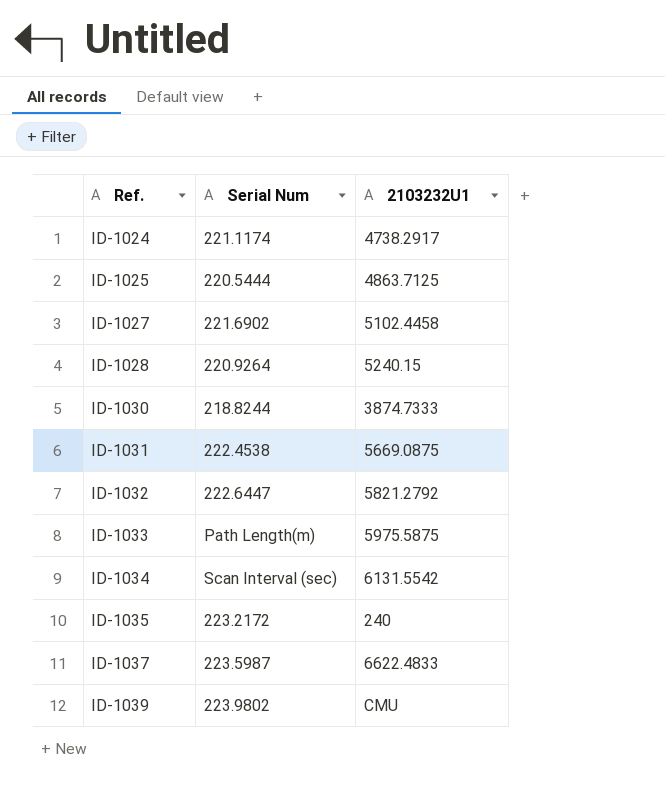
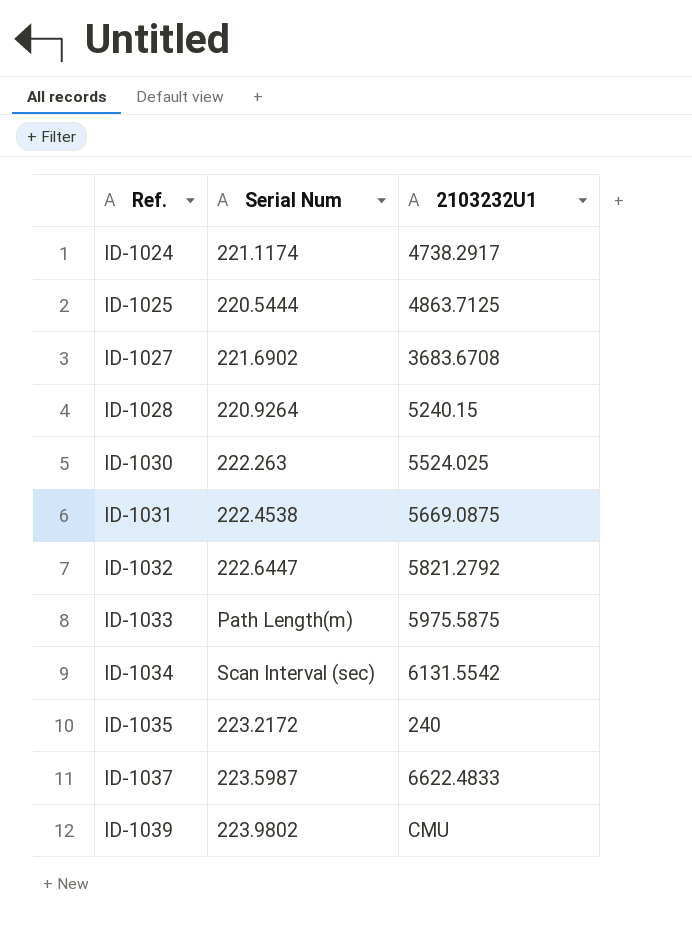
ID-1027 | 2103232U1: 5102.4458 -> 3683.6708
ID-1030 | Serial Num: 218.8244 -> 222.263
ID-1030 | 2103232U1: 3874.7333 -> 5524.025

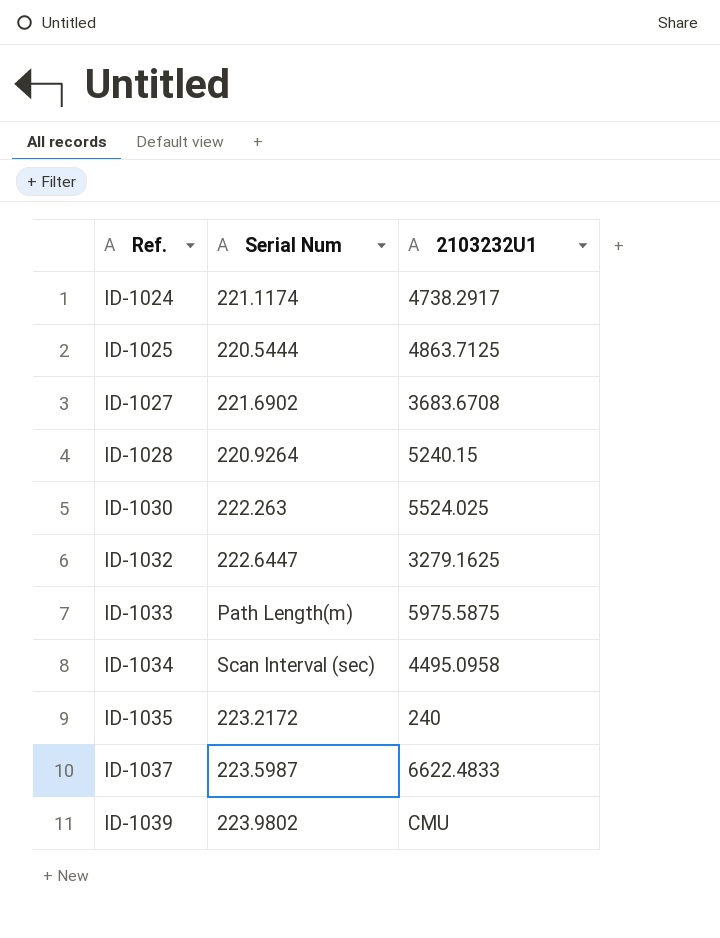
row ID-1031: 222.4538 | 5669.0875 -> none
ID-1032 | 2103232U1: 5821.2792 -> 3279.1625
ID-1034 | 2103232U1: 6131.5542 -> 4495.0958

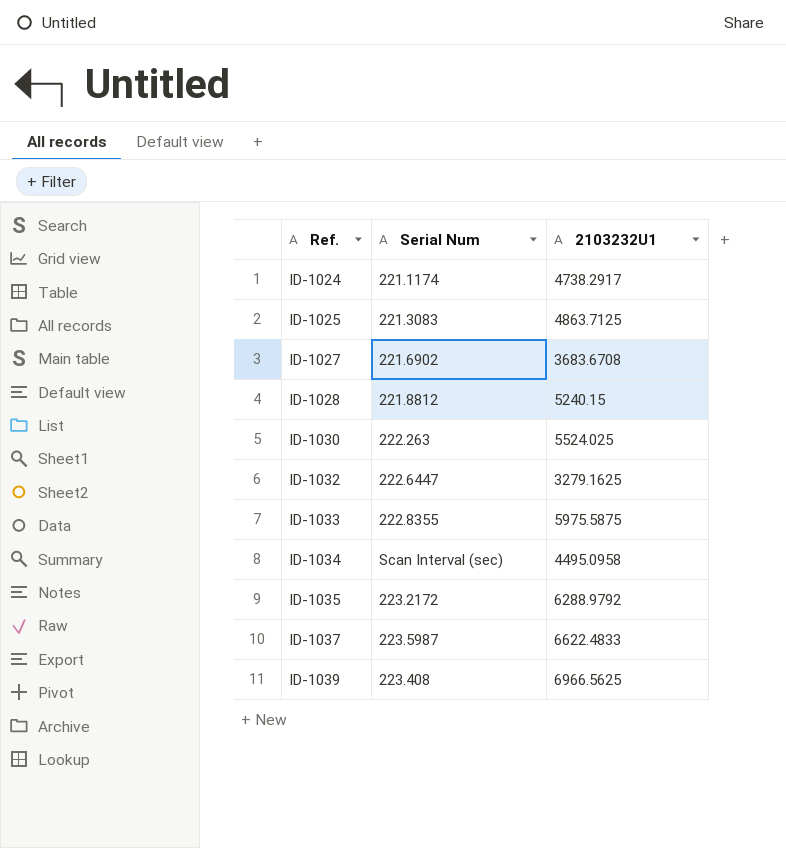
ID-1025 | Serial Num: 220.5444 -> 221.3083
ID-1028 | Serial Num: 220.9264 -> 221.8812
ID-1033 | Serial Num: Path Length(m) -> 222.8355
ID-1035 | 2103232U1: 240 -> 6288.9792
ID-1039 | Serial Num: 223.9802 -> 223.408
ID-1039 | 2103232U1: CMU -> 6966.5625

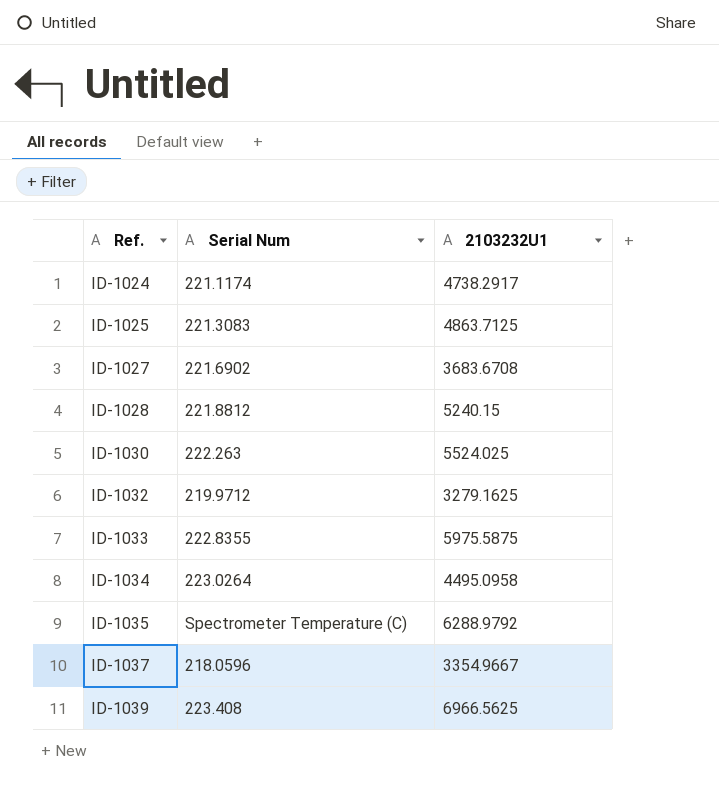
ID-1032 | Serial Num: 222.6447 -> 219.9712
ID-1034 | Serial Num: Scan Interval (sec) -> 223.0264
ID-1035 | Serial Num: 223.2172 -> Spectrometer Temperature (C)
ID-1037 | Serial Num: 223.5987 -> 218.0596
ID-1037 | 2103232U1: 6622.4833 -> 3354.9667

